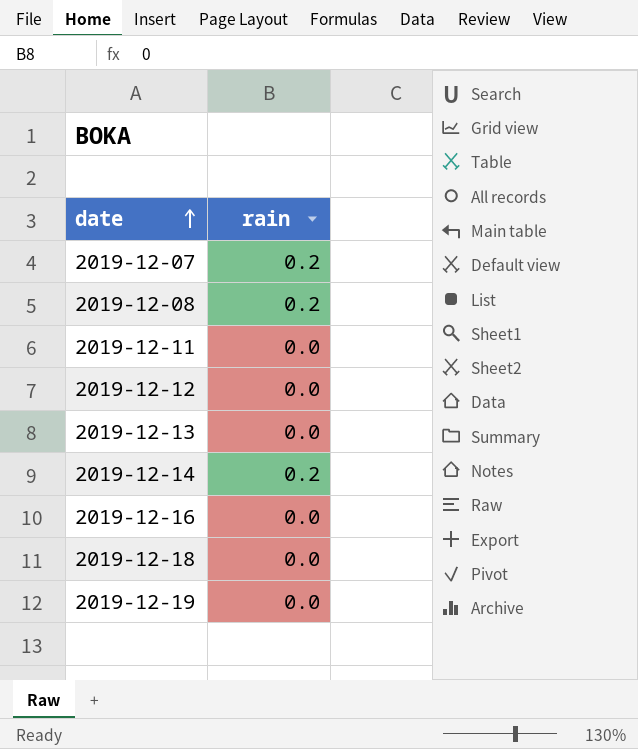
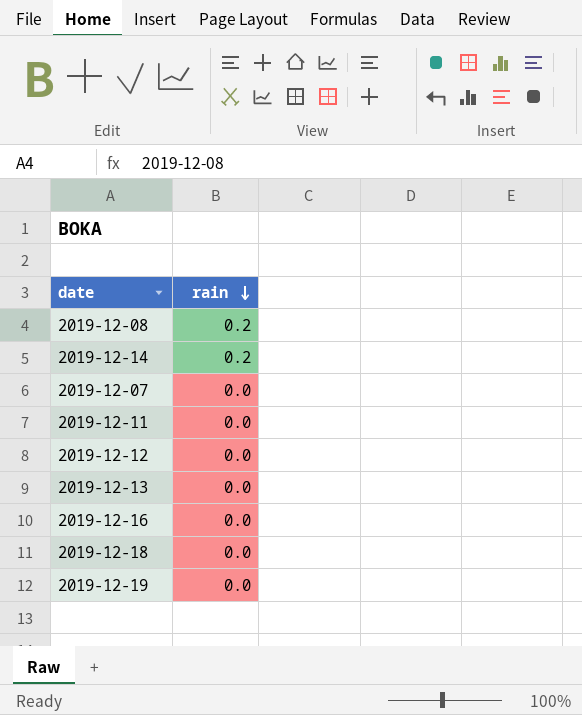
row order: date ascending -> rain descending
2019-12-07 | rain: 0.2 -> 0.0

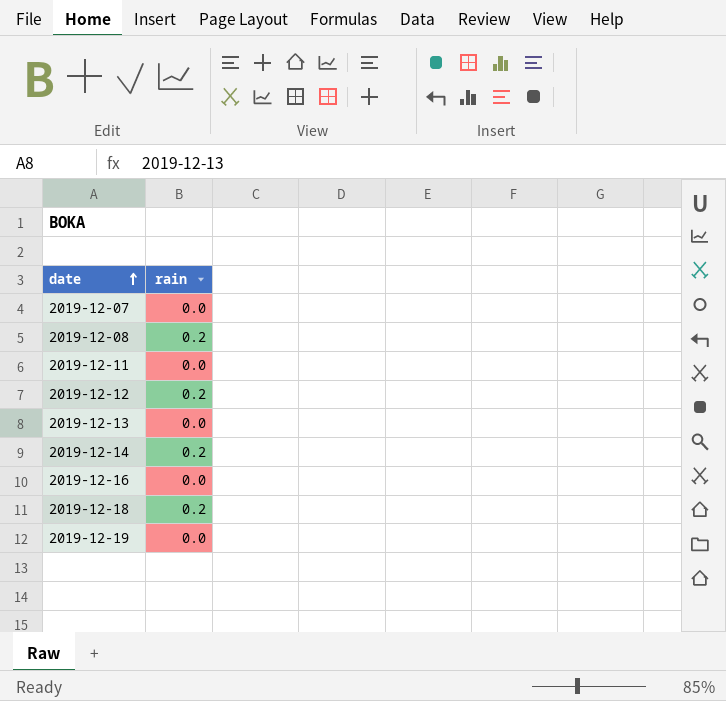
row order: rain descending -> date ascending
2019-12-12 | rain: 0.0 -> 0.2
2019-12-18 | rain: 0.0 -> 0.2

